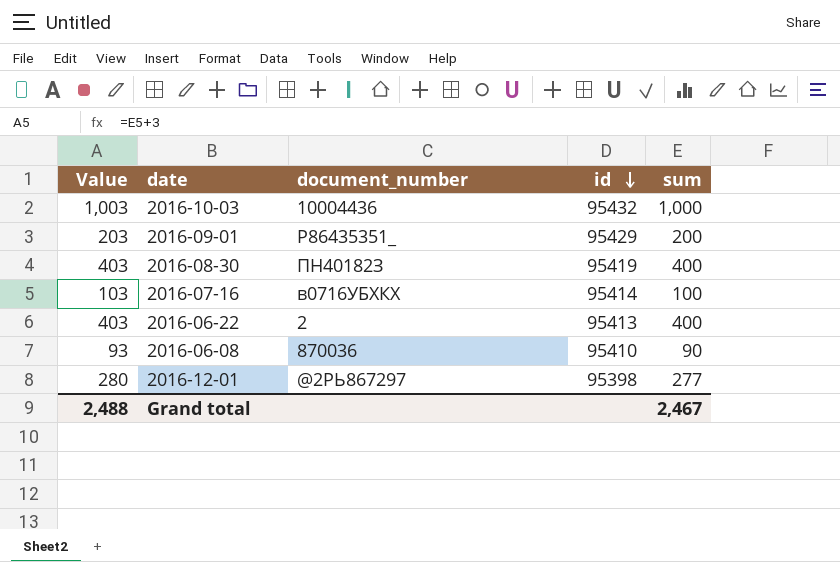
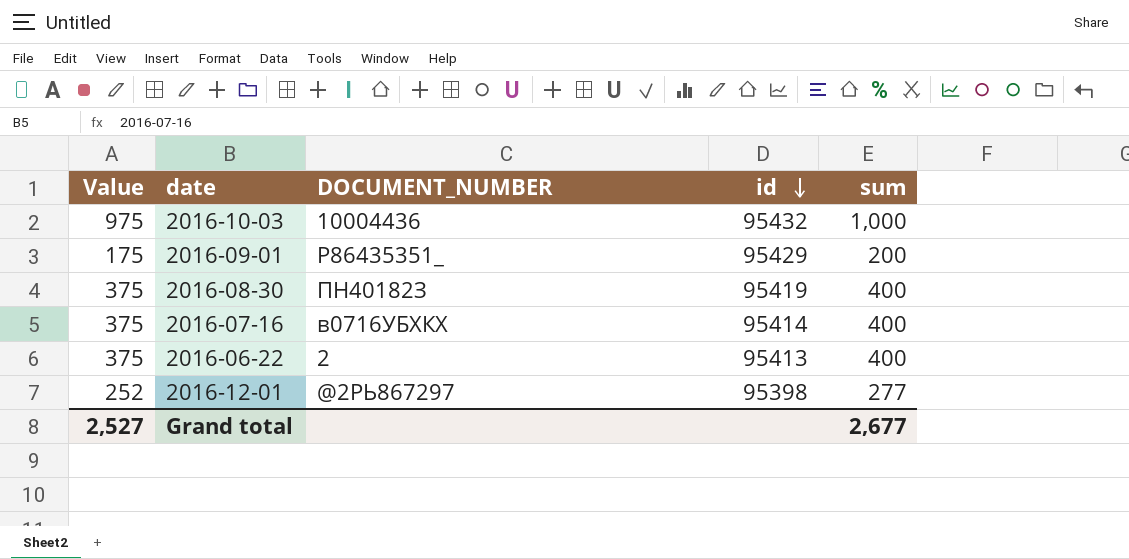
column Value | formula: [sum] + 3 -> [sum] - 25
column name: document_number -> DOCUMENT_NUMBER
row 2016-06-08: 93 | 870036 | 95410 | 90 -> none
2016-07-16 | sum: 100 -> 400
Grand total | Value: 2,488 -> 2,527
Grand total | sum: 2,467 -> 2,677

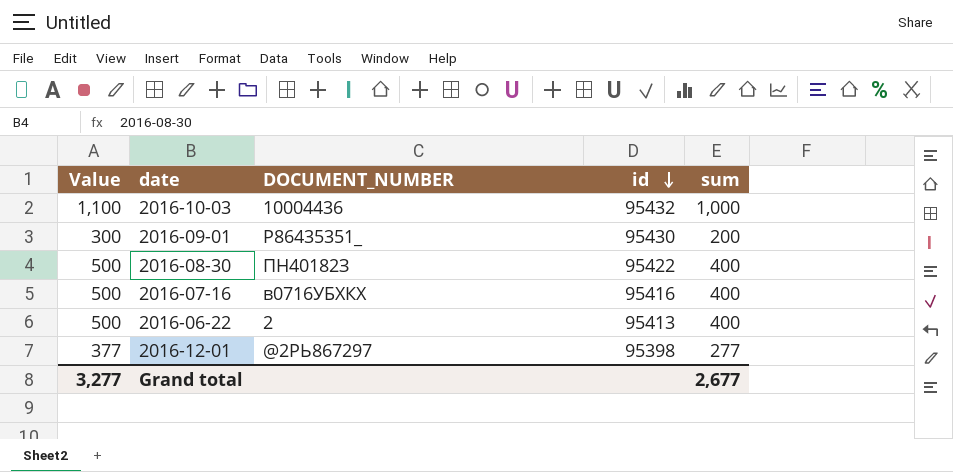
column Value | formula: [sum] - 25 -> [sum] + 100
2016-09-01 | id: 95429 -> 95430
2016-08-30 | id: 95419 -> 95422
2016-07-16 | id: 95414 -> 95416
Grand total | Value: 2,527 -> 3,277

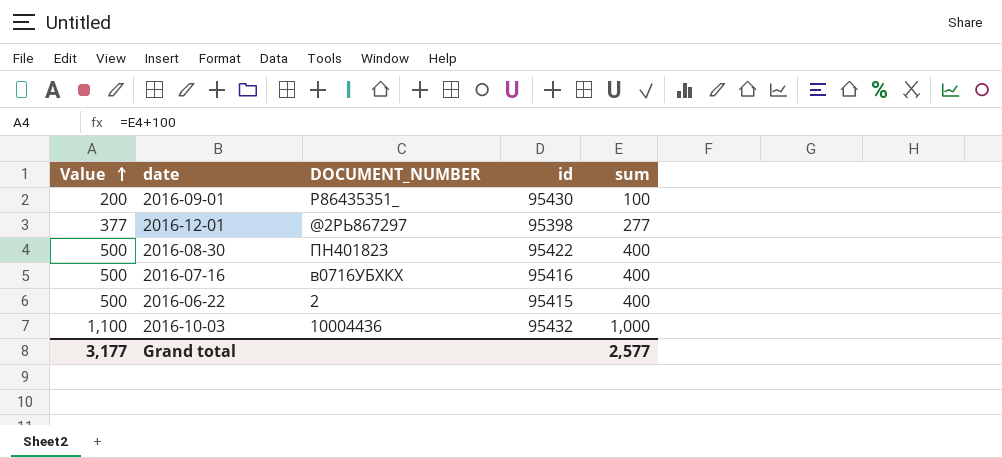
row order: id descending -> Value ascending
2016-09-01 | Value: 300 -> 200
2016-09-01 | sum: 200 -> 100
2016-06-22 | id: 95413 -> 95415
Grand total | Value: 3,277 -> 3,177
Grand total | sum: 2,677 -> 2,577

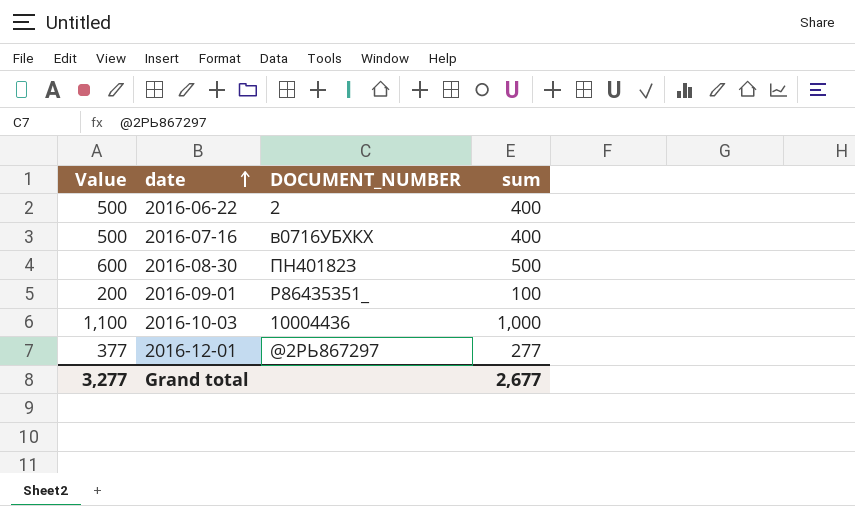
row order: Value ascending -> date ascending
column id | position: 4 -> none
2016-08-30 | Value: 500 -> 600
2016-08-30 | sum: 400 -> 500
Grand total | Value: 3,177 -> 3,277
Grand total | sum: 2,577 -> 2,677

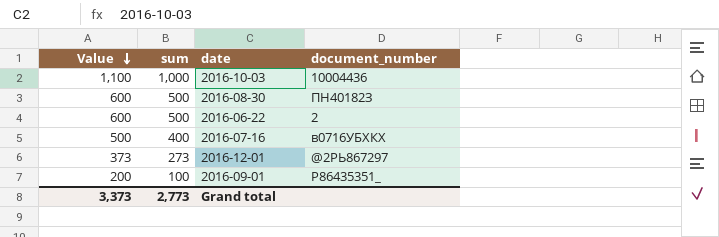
row order: date ascending -> Value descending
column sum | position: 4 -> 2
column name: DOCUMENT_NUMBER -> document_number
2016-06-22 | Value: 500 -> 600
2016-06-22 | sum: 400 -> 500
2016-12-01 | Value: 377 -> 373
2016-12-01 | sum: 277 -> 273
Grand total | Value: 3,277 -> 3,373
Grand total | sum: 2,677 -> 2,773

